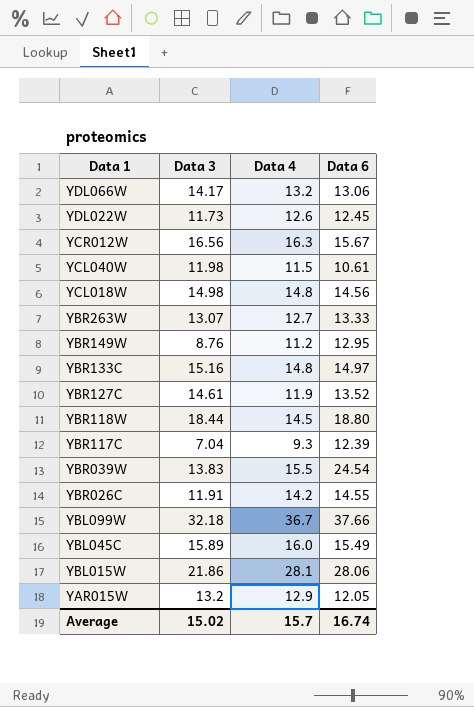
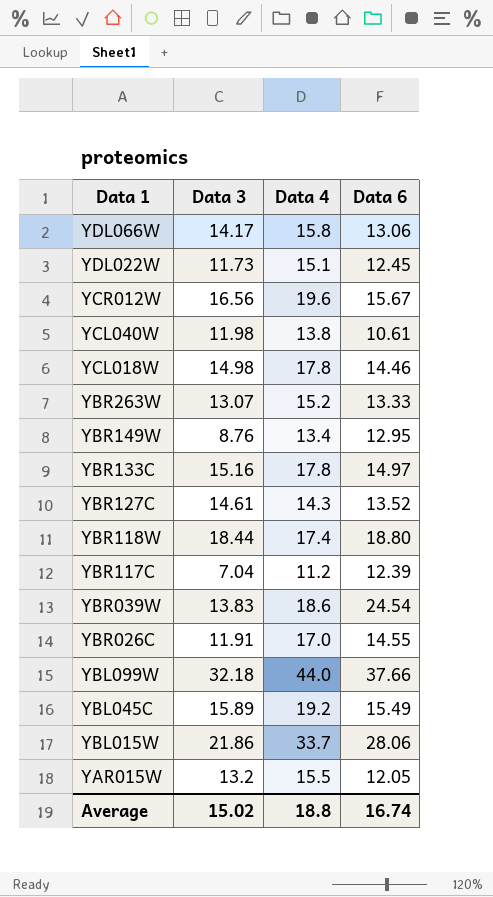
YDL066W | Data 4: 13.2 -> 15.8
YDL022W | Data 4: 12.6 -> 15.1
YCR012W | Data 4: 16.3 -> 19.6
YCL040W | Data 4: 11.5 -> 13.8
YCL018W | Data 4: 14.8 -> 17.8
YCL018W | Data 6: 14.56 -> 14.46
YBR263W | Data 4: 12.7 -> 15.2
YBR149W | Data 4: 11.2 -> 13.4
YBR133C | Data 4: 14.8 -> 17.8
YBR127C | Data 4: 11.9 -> 14.3
YBR118W | Data 4: 14.5 -> 17.4
YBR117C | Data 4: 9.3 -> 11.2
YBR039W | Data 4: 15.5 -> 18.6
YBR026C | Data 4: 14.2 -> 17.0
YBL099W | Data 4: 36.7 -> 44.0
YBL045C | Data 4: 16.0 -> 19.2
YBL015W | Data 4: 28.1 -> 33.7
YAR015W | Data 4: 12.9 -> 15.5
Average | Data 4: 15.7 -> 18.8

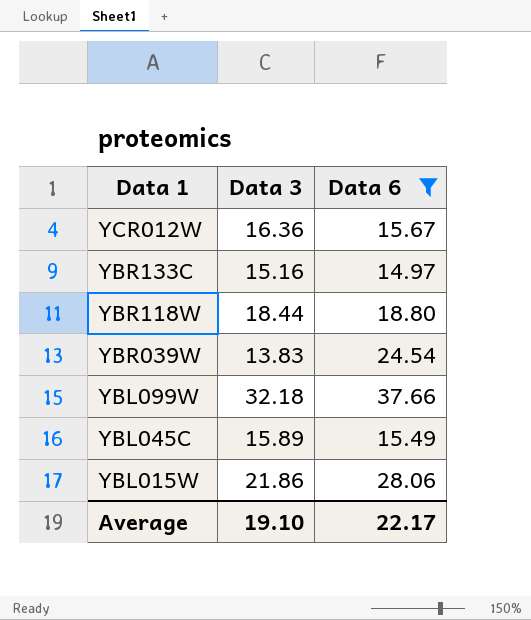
filter: none -> Data 6 >= 14.97
column Data 4 | position: 3 -> none
YCR012W | Data 3: 16.56 -> 16.36
Average | Data 3: 15.02 -> 19.10
Average | Data 6: 16.74 -> 22.17

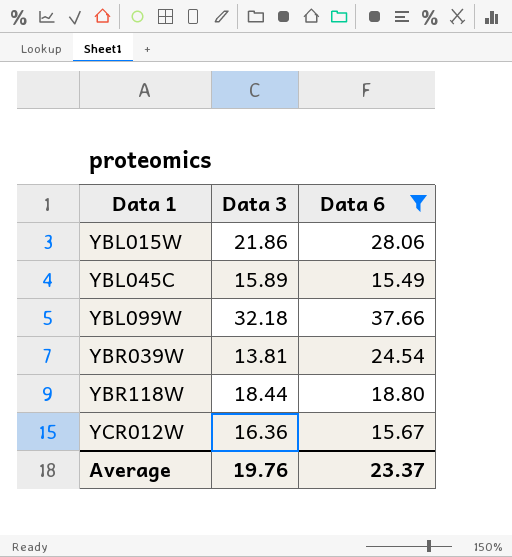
row order: Data 1 descending -> Data 1 ascending
row YBR133C: 15.16 | 14.97 -> none
YBR039W | Data 3: 13.83 -> 13.81
Average | Data 3: 19.10 -> 19.76
Average | Data 6: 22.17 -> 23.37

